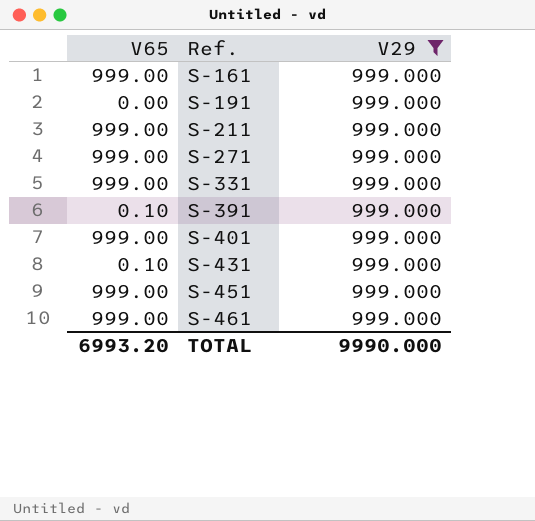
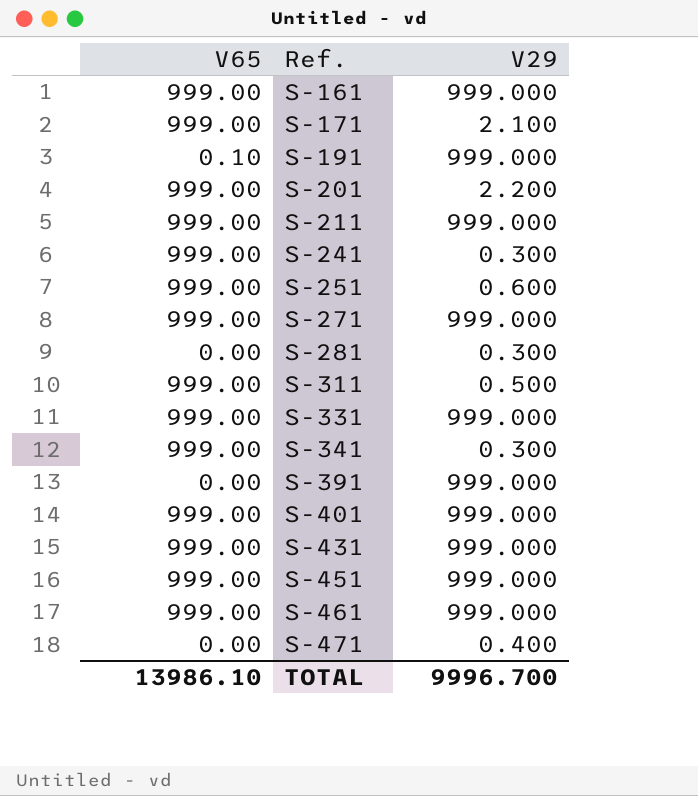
filter: V29 = 999.000 -> none
S-191 | V65: 0.00 -> 0.10
S-391 | V65: 0.10 -> 0.00
S-431 | V65: 0.10 -> 999.00
TOTAL | V65: 6993.20 -> 13986.10
TOTAL | V29: 9990.000 -> 9996.700

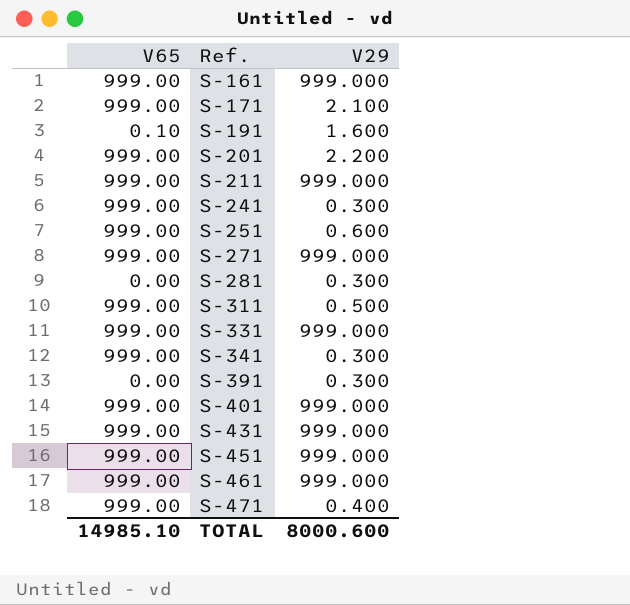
S-191 | V29: 999.000 -> 1.600
S-391 | V29: 999.000 -> 0.300
S-471 | V65: 0.00 -> 999.00
TOTAL | V65: 13986.10 -> 14985.10
TOTAL | V29: 9996.700 -> 8000.600

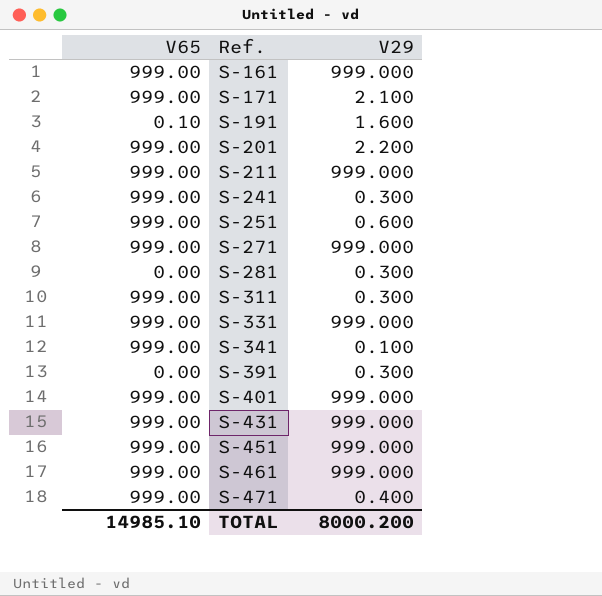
S-311 | V29: 0.500 -> 0.300
S-341 | V29: 0.300 -> 0.100
TOTAL | V29: 8000.600 -> 8000.200

